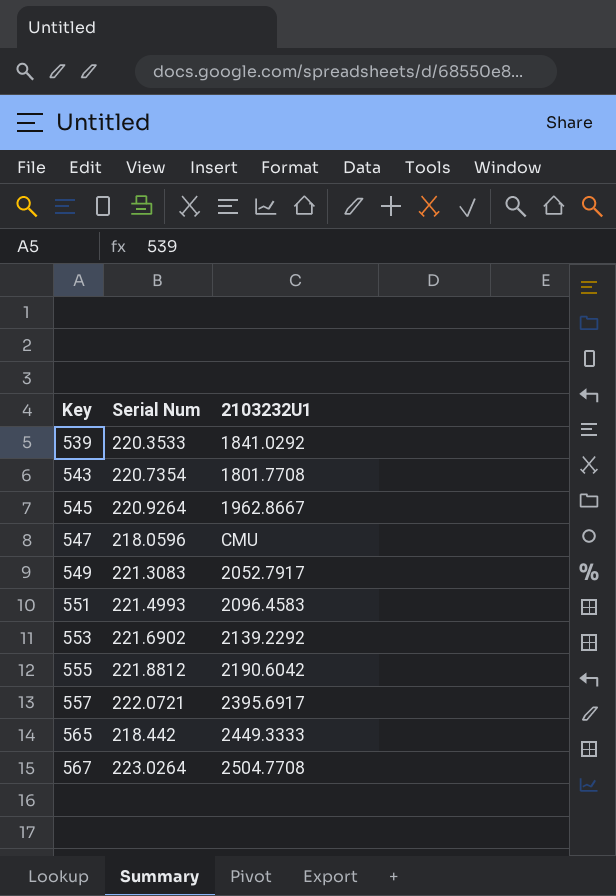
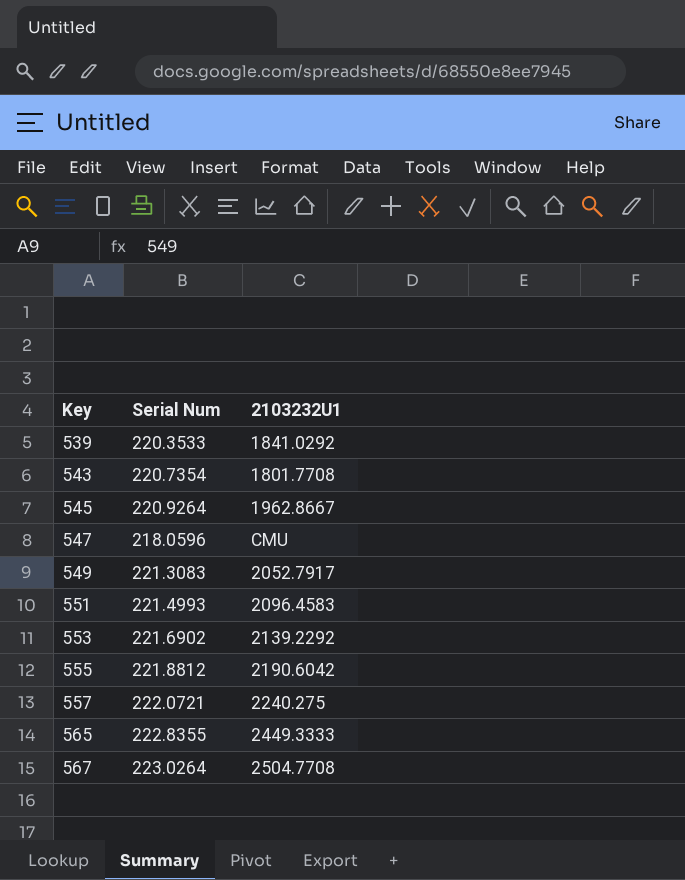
557 | 2103232U1: 2395.6917 -> 2240.275
565 | Serial Num: 218.442 -> 222.8355

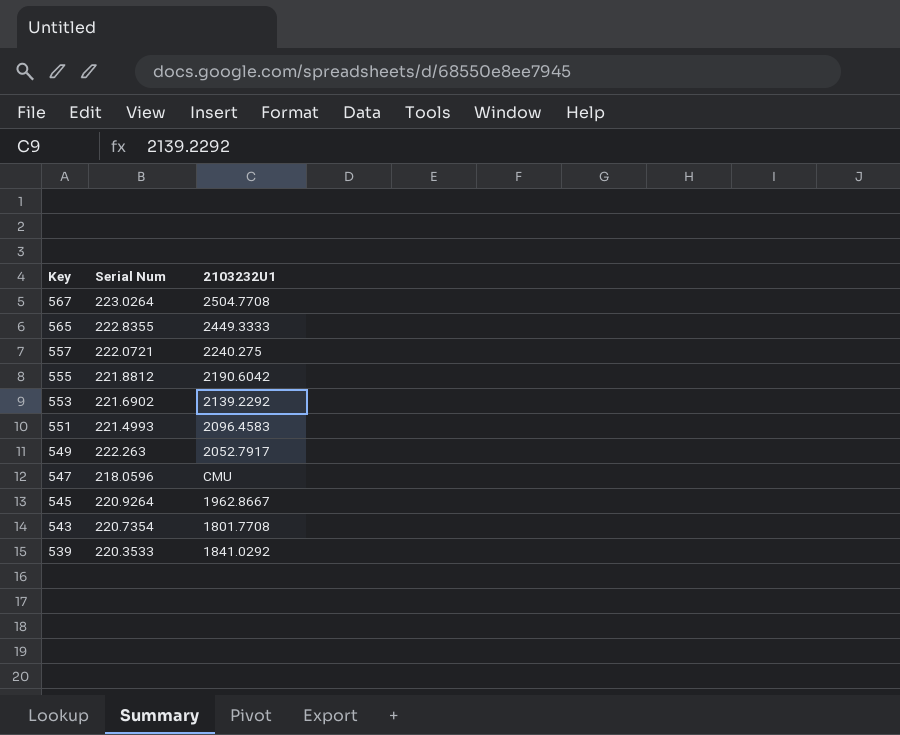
row order: Key ascending -> Key descending
549 | Serial Num: 221.3083 -> 222.263

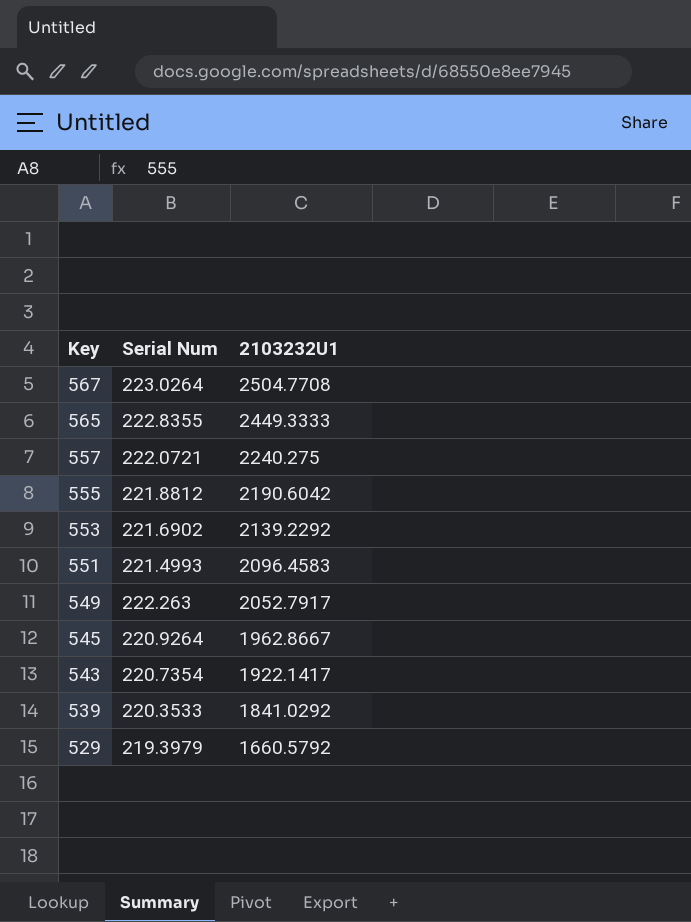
row 547: 218.0596 | CMU -> none
543 | 2103232U1: 1801.7708 -> 1922.1417
row 529: none -> 219.3979 | 1660.5792

